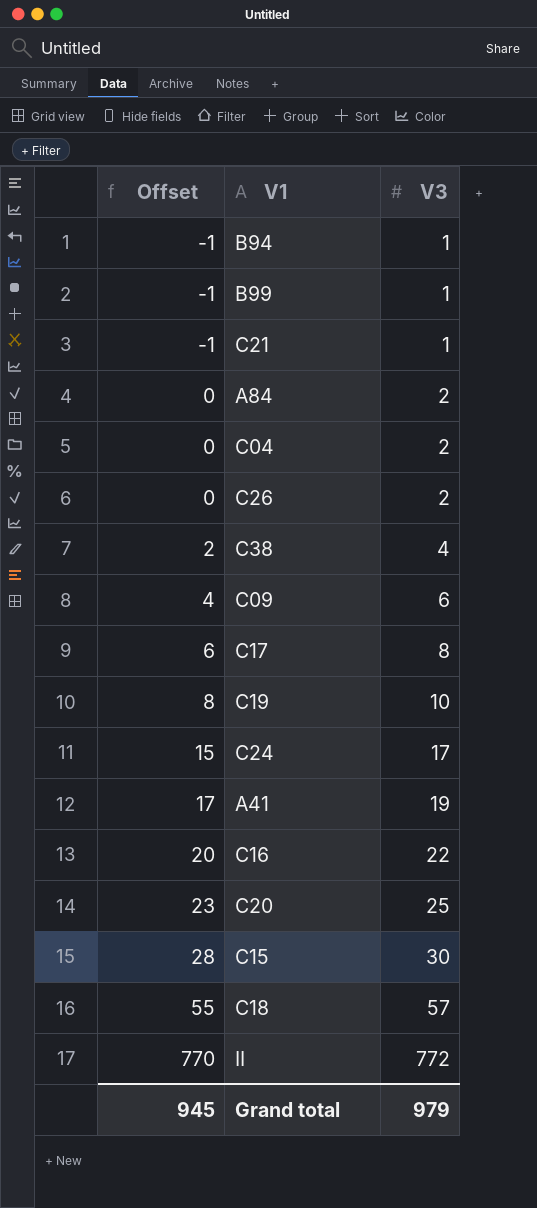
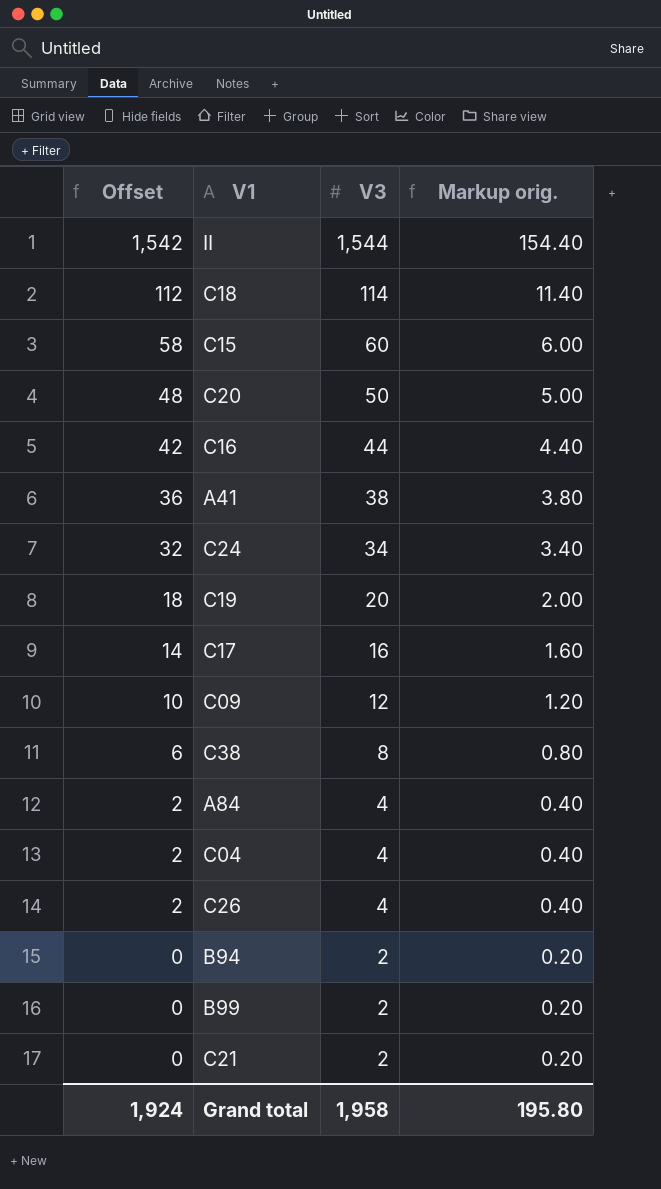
row order: Offset ascending -> Offset descending
column Markup orig. | formula: none -> [V3] * 0.1
II | Offset: 770 -> 1,542
II | V3: 772 -> 1,544
C18 | Offset: 55 -> 112
C18 | V3: 57 -> 114
C15 | Offset: 28 -> 58
C15 | V3: 30 -> 60
C20 | Offset: 23 -> 48
C20 | V3: 25 -> 50
C16 | Offset: 20 -> 42
C16 | V3: 22 -> 44
A41 | Offset: 17 -> 36
A41 | V3: 19 -> 38
C24 | Offset: 15 -> 32
C24 | V3: 17 -> 34
C19 | Offset: 8 -> 18
C19 | V3: 10 -> 20
C17 | Offset: 6 -> 14
C17 | V3: 8 -> 16
C09 | Offset: 4 -> 10
C09 | V3: 6 -> 12
C38 | Offset: 2 -> 6
C38 | V3: 4 -> 8
A84 | Offset: 0 -> 2
A84 | V3: 2 -> 4
C04 | Offset: 0 -> 2
C04 | V3: 2 -> 4
C26 | Offset: 0 -> 2
C26 | V3: 2 -> 4
B94 | Offset: -1 -> 0
B94 | V3: 1 -> 2
B99 | Offset: -1 -> 0
B99 | V3: 1 -> 2
C21 | Offset: -1 -> 0
C21 | V3: 1 -> 2
Grand total | Offset: 945 -> 1,924
Grand total | V3: 979 -> 1,958

